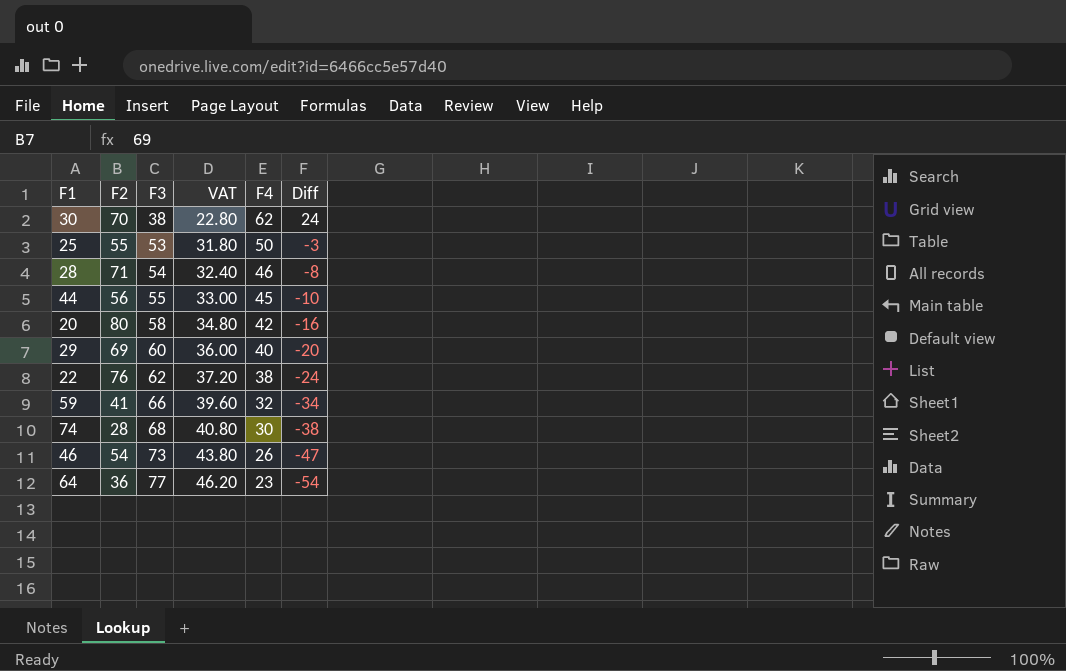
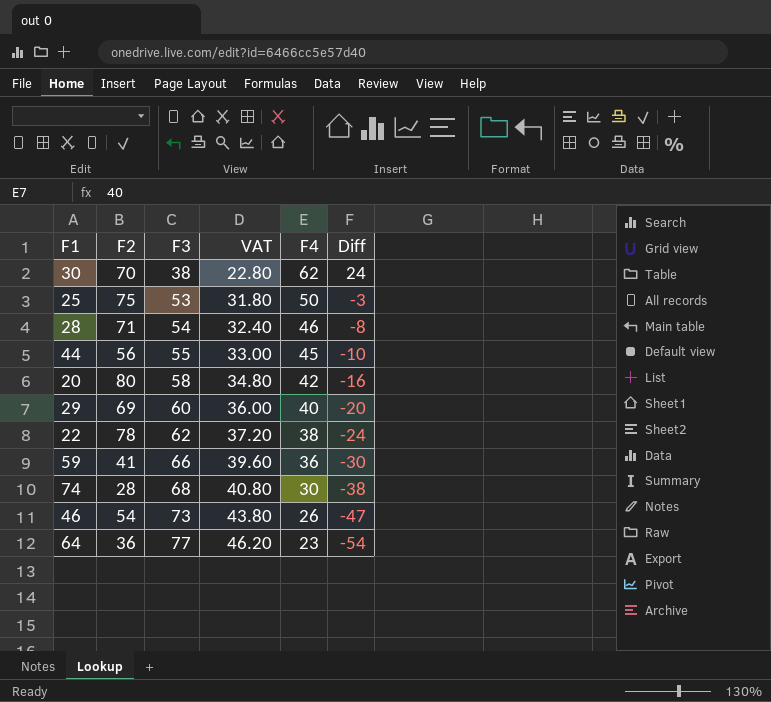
25 | F2: 55 -> 75
22 | F2: 76 -> 78
59 | F4: 32 -> 36
59 | Diff: -34 -> -30

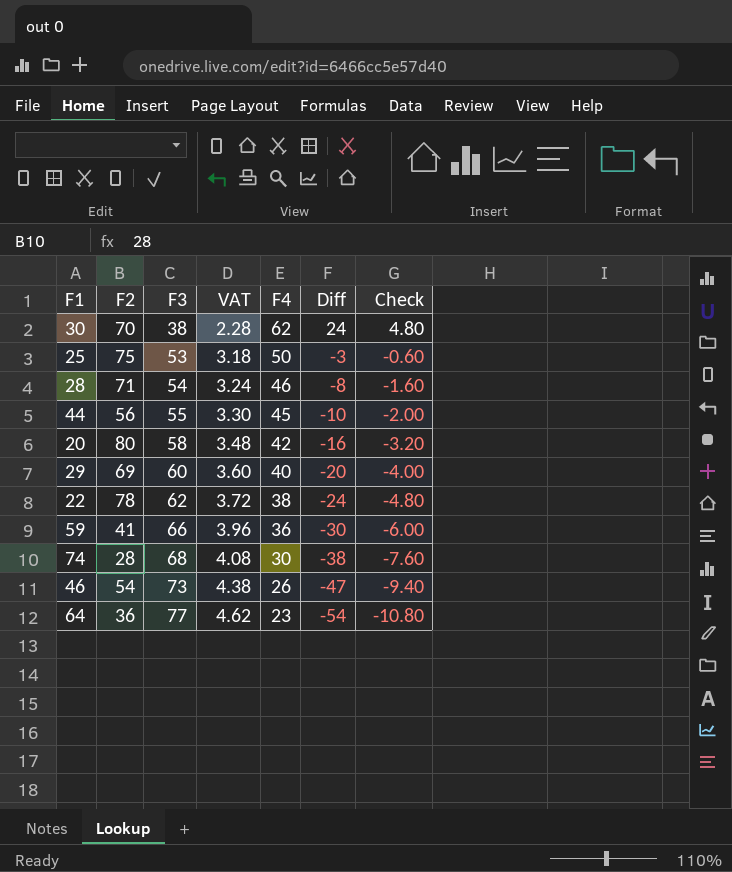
column VAT | formula: [F3] * 0.6 -> [F3] * 0.06
column Check | formula: none -> [Diff] * 0.2

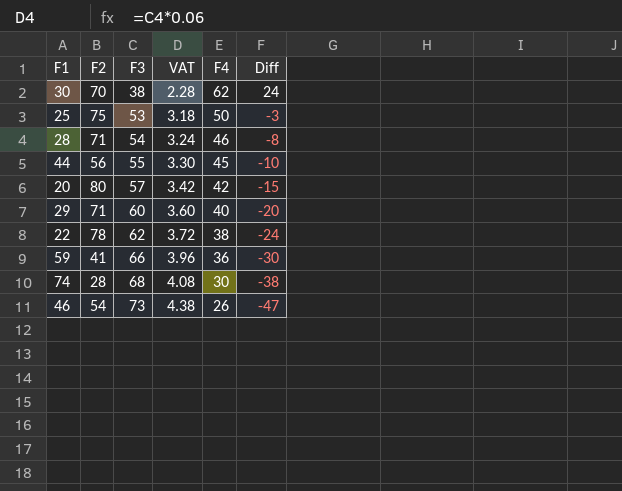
column Check | formula: [Diff] * 0.2 -> none
row 64: 36 | 77 | 4.62 | 23 | -54 | -10.80 -> none
20 | F3: 58 -> 57
20 | VAT: 3.48 -> 3.42
20 | Diff: -16 -> -15
29 | F2: 69 -> 71

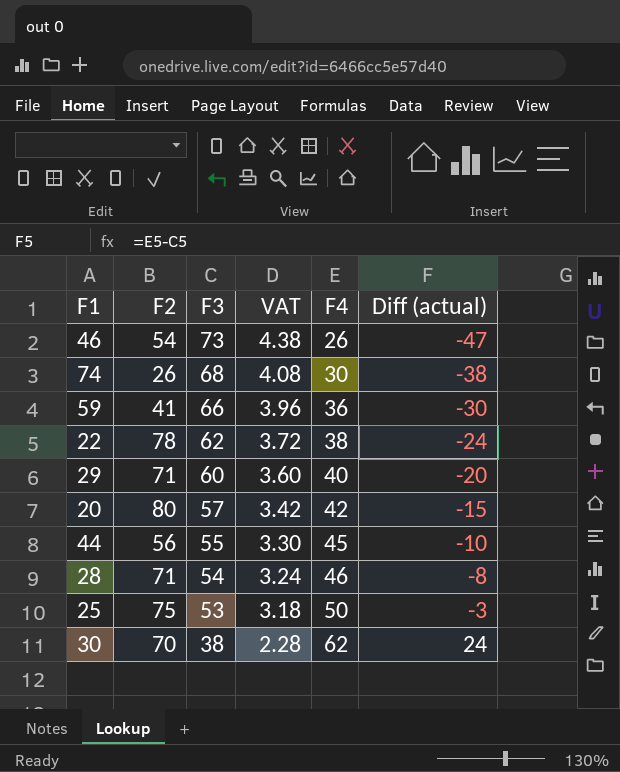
row order: F3 ascending -> F3 descending
column name: Diff -> Diff (actual)
74 | F2: 28 -> 26

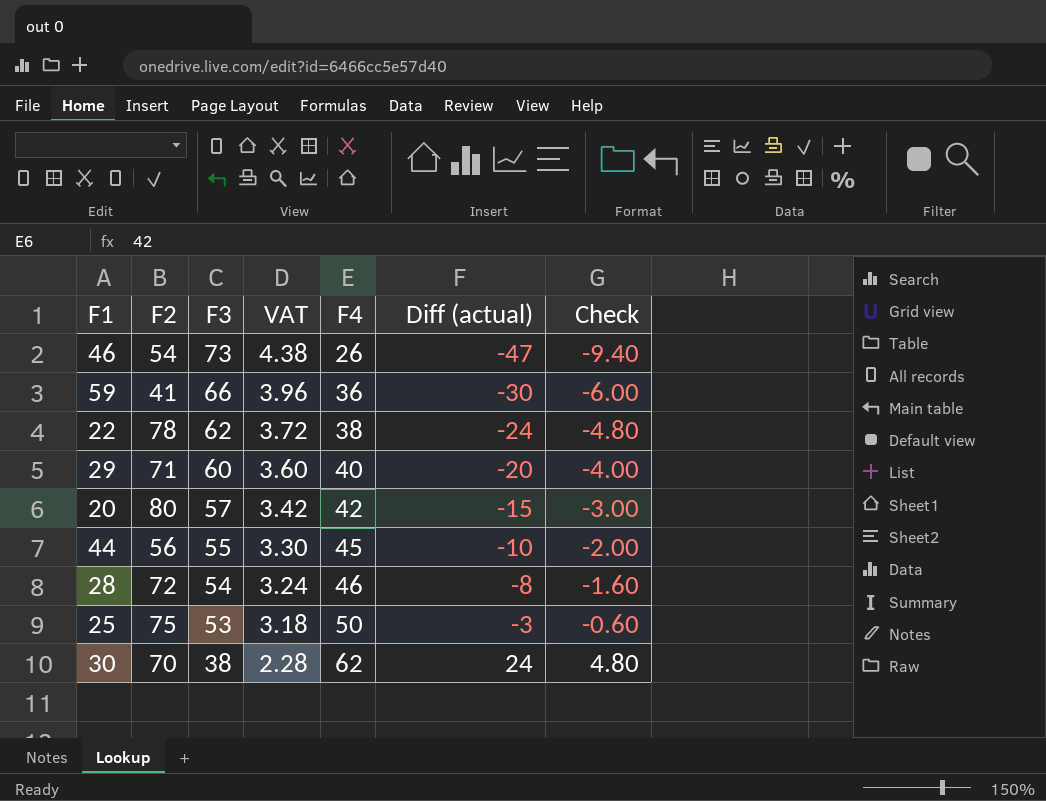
column Check | formula: none -> [Diff (actual)] * 0.2
row 74: 26 | 68 | 4.08 | 30 | -38 -> none
28 | F2: 71 -> 72

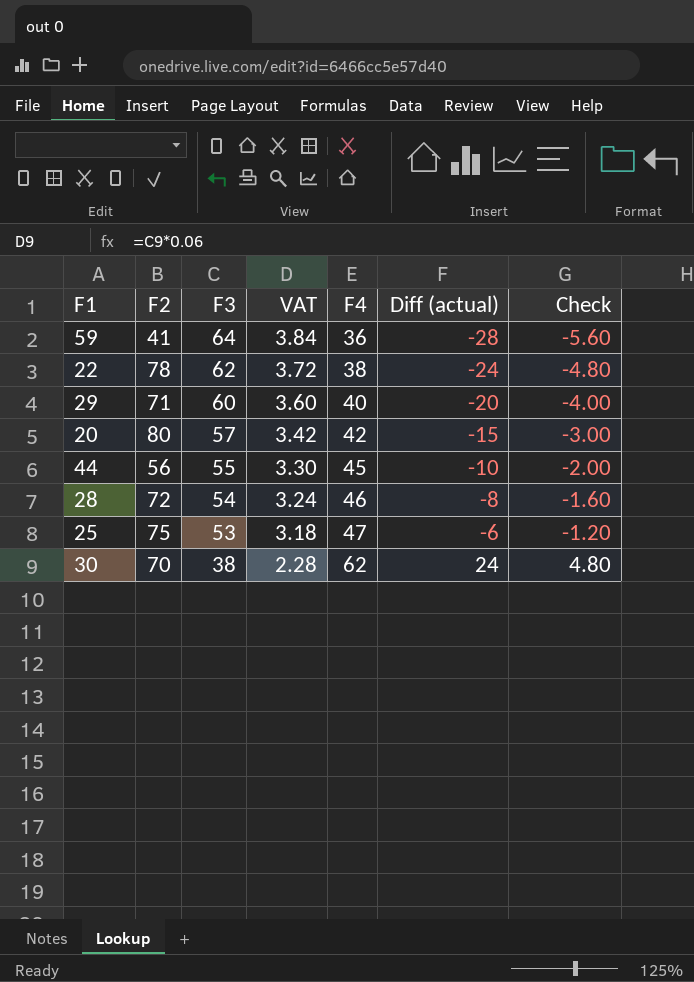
row 46: 54 | 73 | 4.38 | 26 | -47 | -9.40 -> none
59 | F3: 66 -> 64
59 | VAT: 3.96 -> 3.84
59 | Diff (actual): -30 -> -28
59 | Check: -6.00 -> -5.60
25 | F4: 50 -> 47
25 | Diff (actual): -3 -> -6
25 | Check: -0.60 -> -1.20

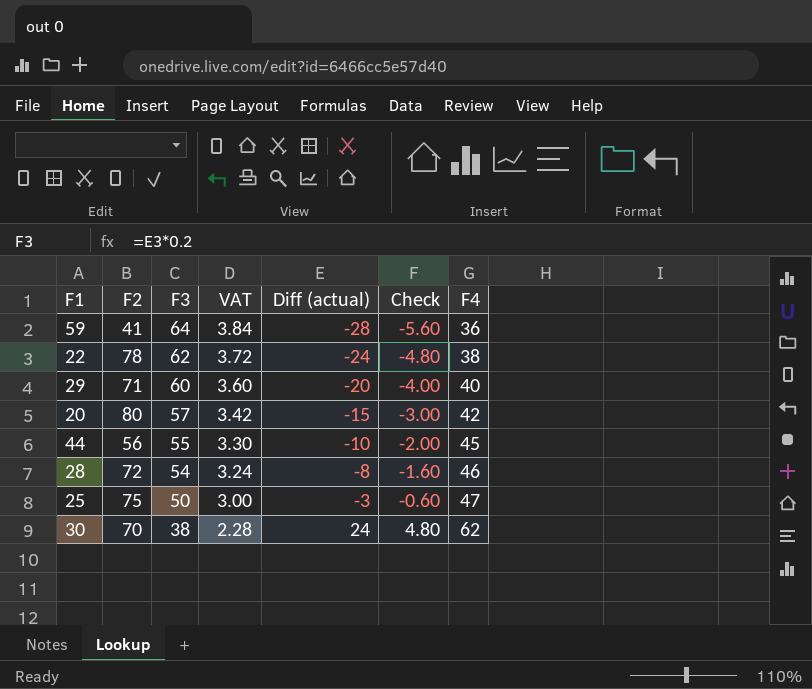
column F4 | position: 5 -> 7
25 | F3: 53 -> 50
25 | VAT: 3.18 -> 3.00
25 | Diff (actual): -6 -> -3
25 | Check: -1.20 -> -0.60

